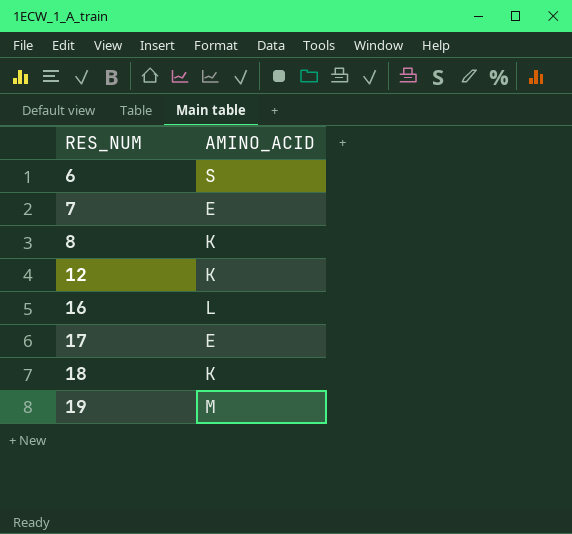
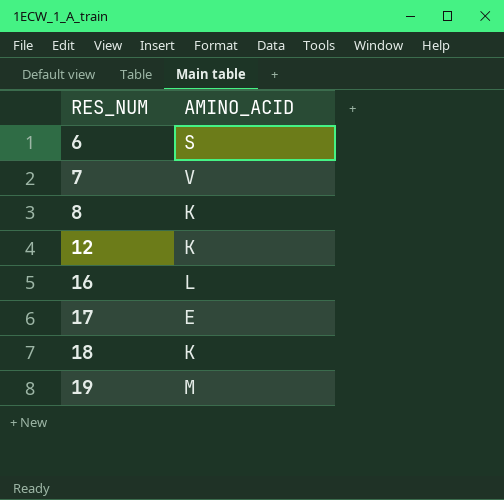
7 | AMINO_ACID: E -> V

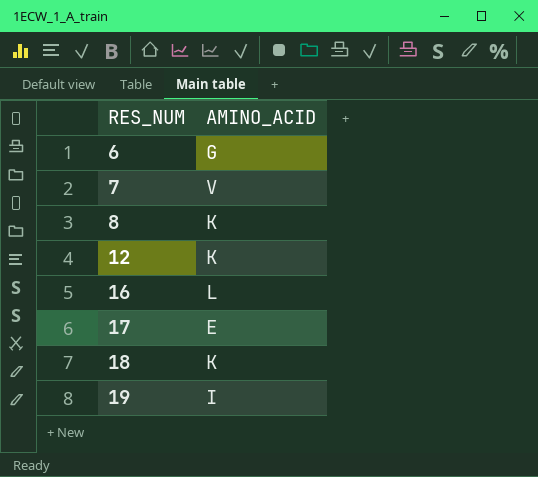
6 | AMINO_ACID: S -> G
19 | AMINO_ACID: M -> I

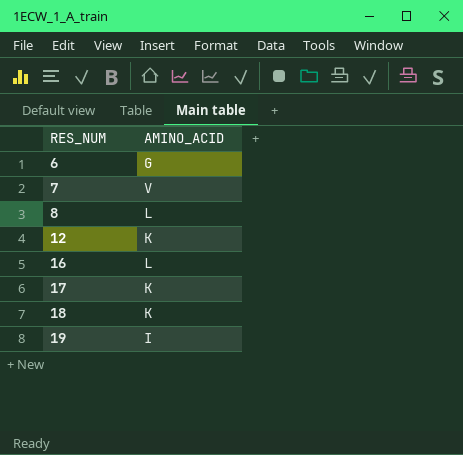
8 | AMINO_ACID: K -> L
17 | AMINO_ACID: E -> K

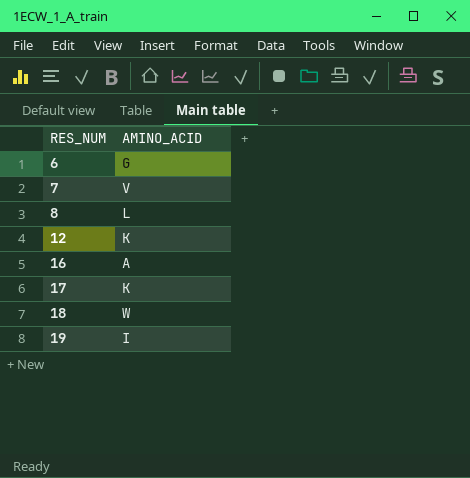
16 | AMINO_ACID: L -> A
18 | AMINO_ACID: K -> W

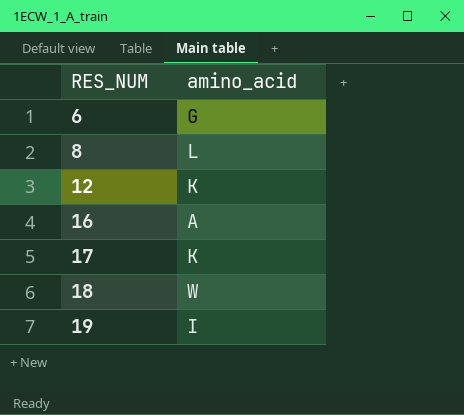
column name: AMINO_ACID -> amino_acid
row 7: V -> none

